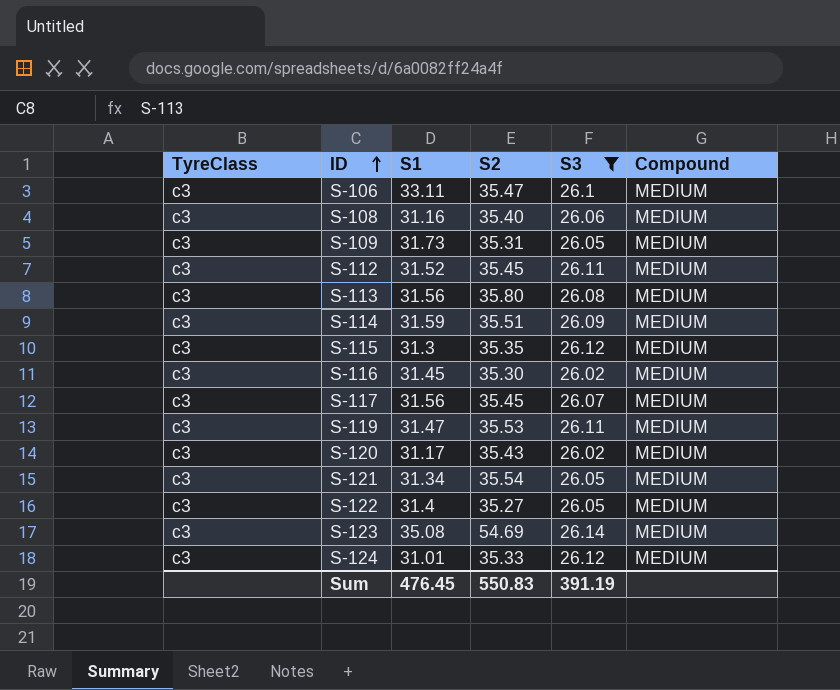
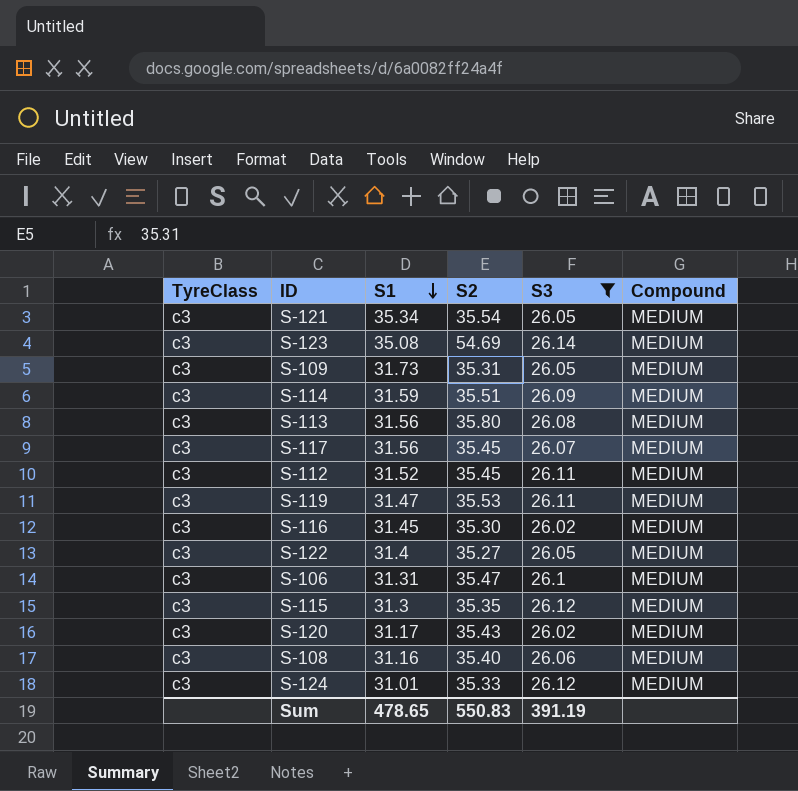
row order: ID ascending -> S1 descending
S-121 | S1: 31.34 -> 35.34
S-106 | S1: 33.11 -> 31.31
Sum | S1: 476.45 -> 478.65

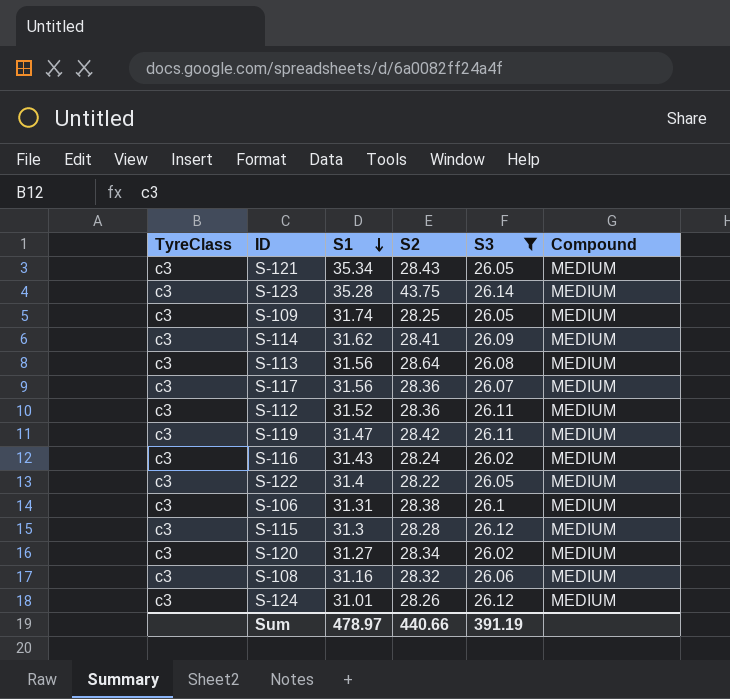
S-121 | S2: 35.54 -> 28.43
S-123 | S1: 35.08 -> 35.28
S-123 | S2: 54.69 -> 43.75
S-109 | S1: 31.73 -> 31.74
S-109 | S2: 35.31 -> 28.25
S-114 | S1: 31.59 -> 31.62
S-114 | S2: 35.51 -> 28.41
S-113 | S2: 35.80 -> 28.64
S-117 | S2: 35.45 -> 28.36
S-112 | S2: 35.45 -> 28.36
S-119 | S2: 35.53 -> 28.42
S-116 | S1: 31.45 -> 31.43
S-116 | S2: 35.30 -> 28.24
S-122 | S2: 35.27 -> 28.22
S-106 | S2: 35.47 -> 28.38
S-115 | S2: 35.35 -> 28.28
S-120 | S1: 31.17 -> 31.27
S-120 | S2: 35.43 -> 28.34
S-108 | S2: 35.40 -> 28.32
S-124 | S2: 35.33 -> 28.26
Sum | S1: 478.65 -> 478.97
Sum | S2: 550.83 -> 440.66

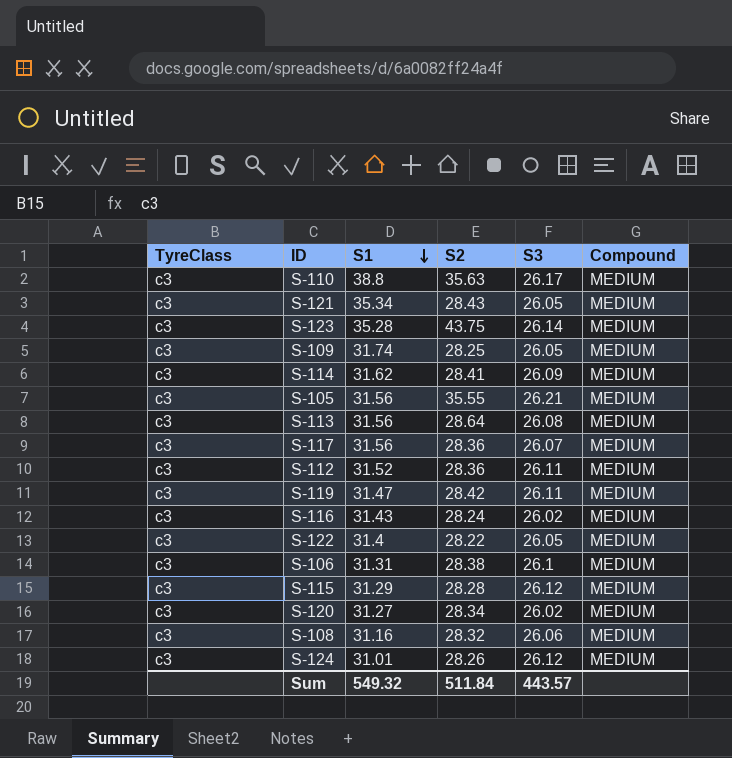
filter: S3 <= 26.14 -> none
S-115 | S1: 31.3 -> 31.29
Sum | S1: 478.97 -> 549.32
Sum | S2: 440.66 -> 511.84
Sum | S3: 391.19 -> 443.57

